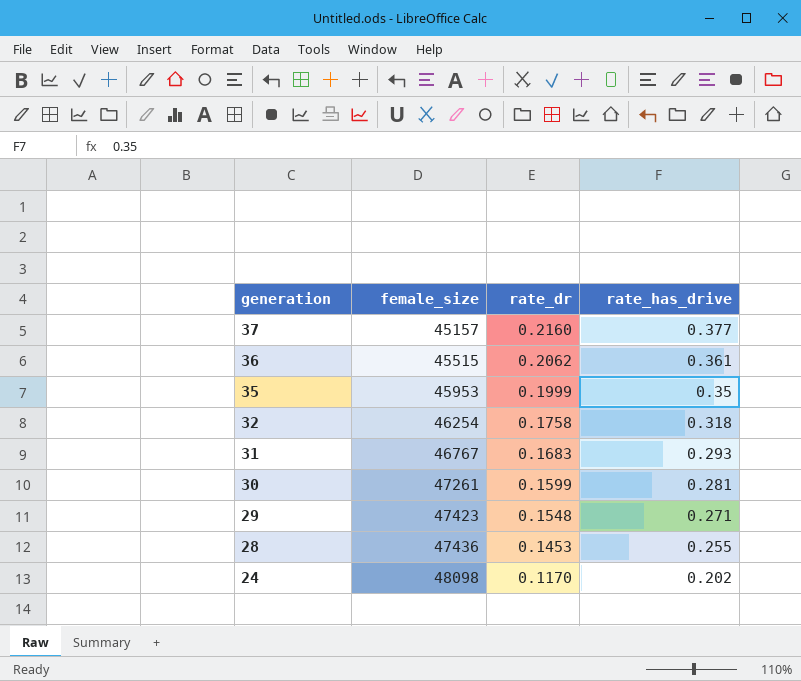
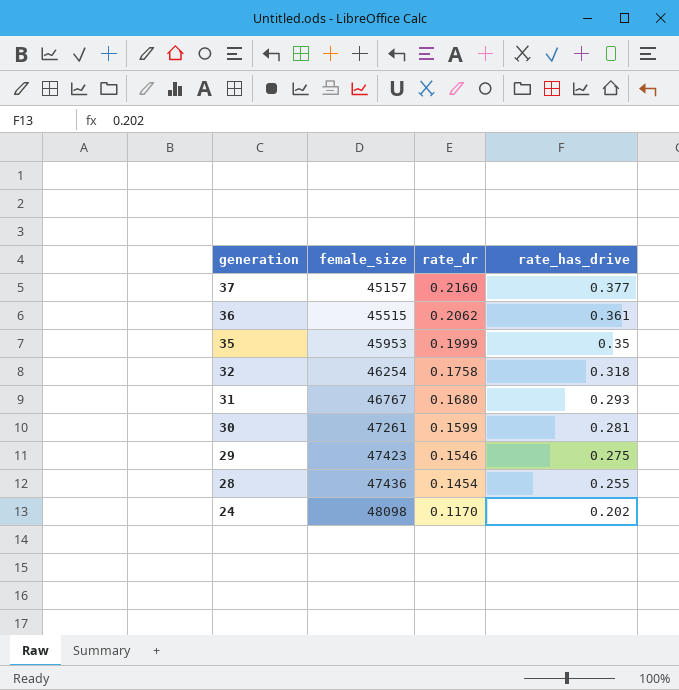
31 | rate_dr: 0.1683 -> 0.1680
29 | rate_dr: 0.1548 -> 0.1546
29 | rate_has_drive: 0.271 -> 0.275
28 | rate_dr: 0.1453 -> 0.1454

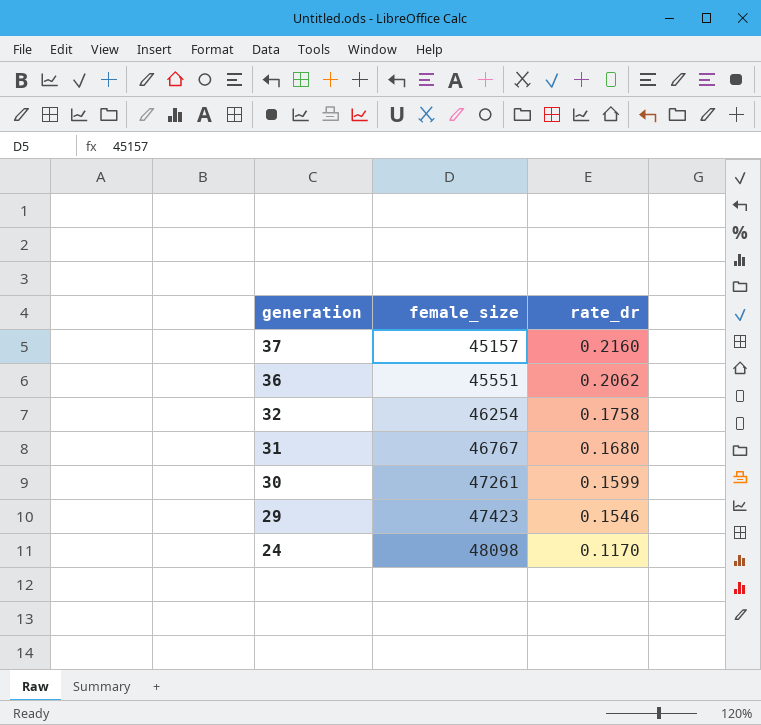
column rate_has_drive | position: 4 -> none
row 35: 45953 | 0.1999 | 0.35 -> none
row 28: 47436 | 0.1454 | 0.255 -> none
36 | female_size: 45515 -> 45551

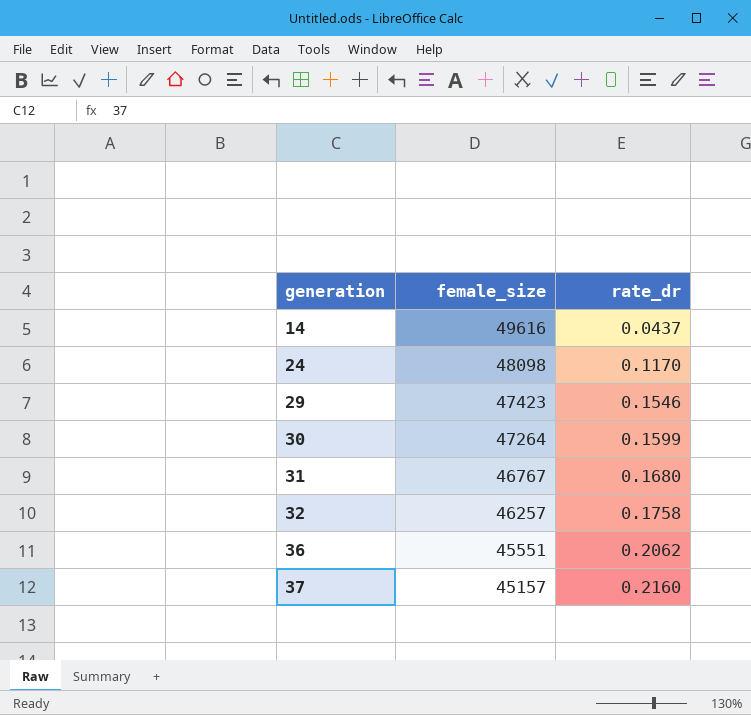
row order: generation descending -> generation ascending
row 14: none -> 49616 | 0.0437
30 | female_size: 47261 -> 47264
32 | female_size: 46254 -> 46257

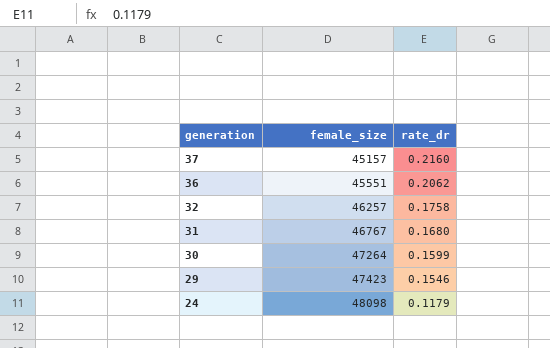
row order: generation ascending -> generation descending
row 14: 49616 | 0.0437 -> none
24 | rate_dr: 0.1170 -> 0.1179

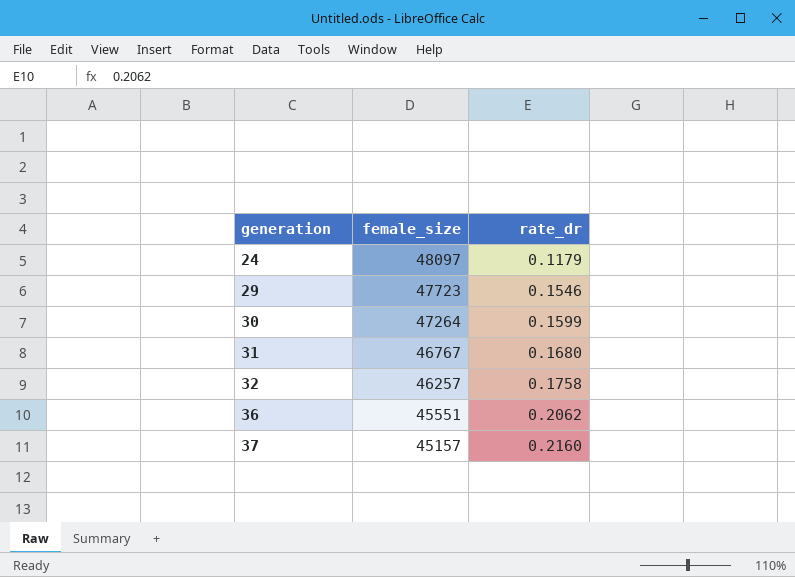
row order: generation descending -> generation ascending
24 | female_size: 48098 -> 48097
29 | female_size: 47423 -> 47723

